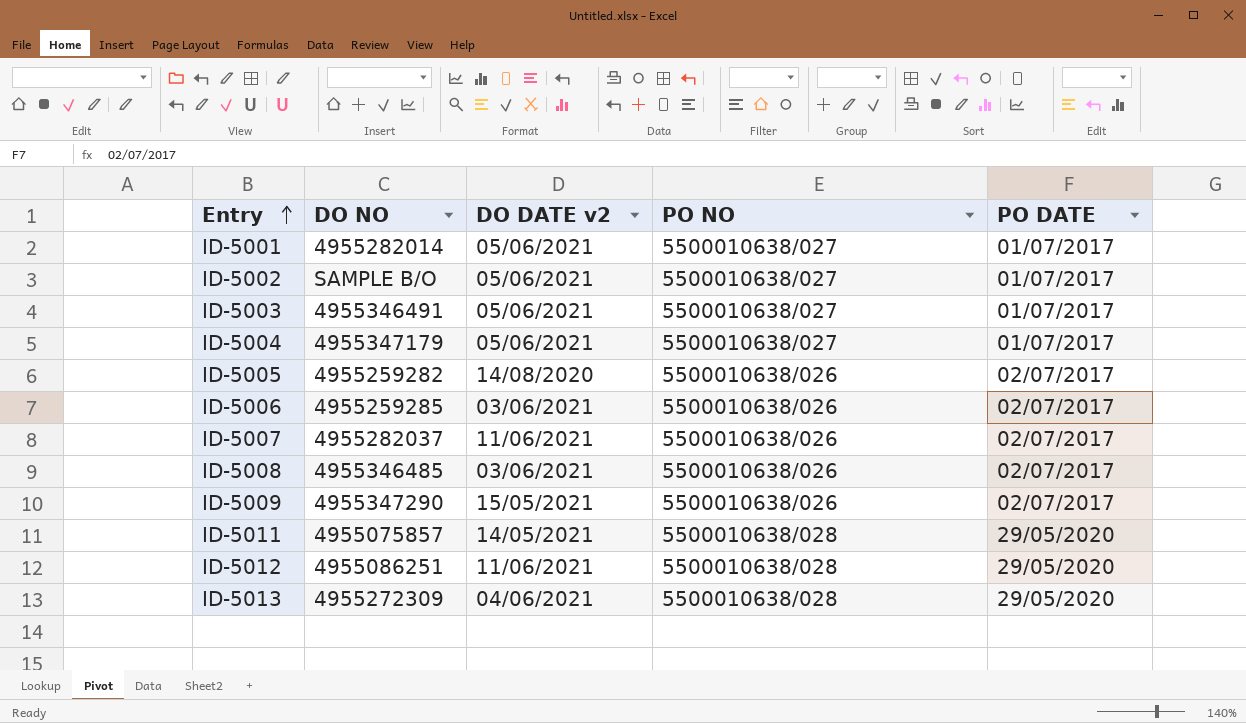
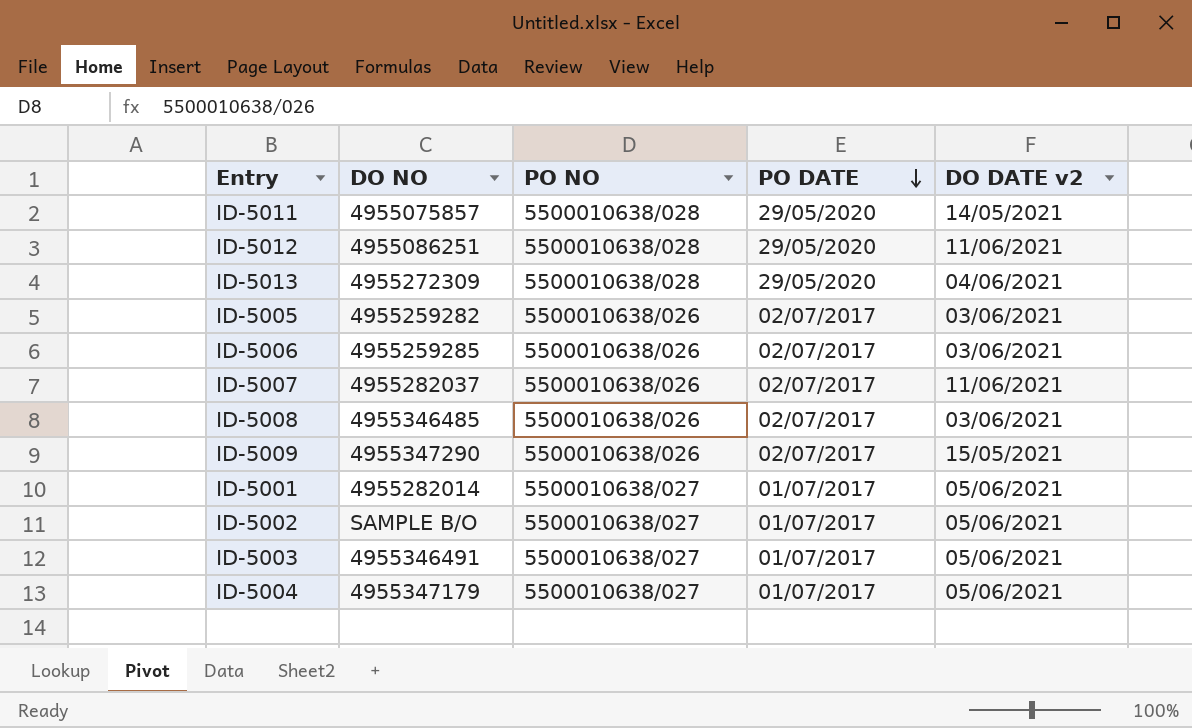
row order: Entry ascending -> PO DATE descending
column DO DATE v2 | position: 3 -> 5
ID-5005 | DO DATE v2: 14/08/2020 -> 03/06/2021

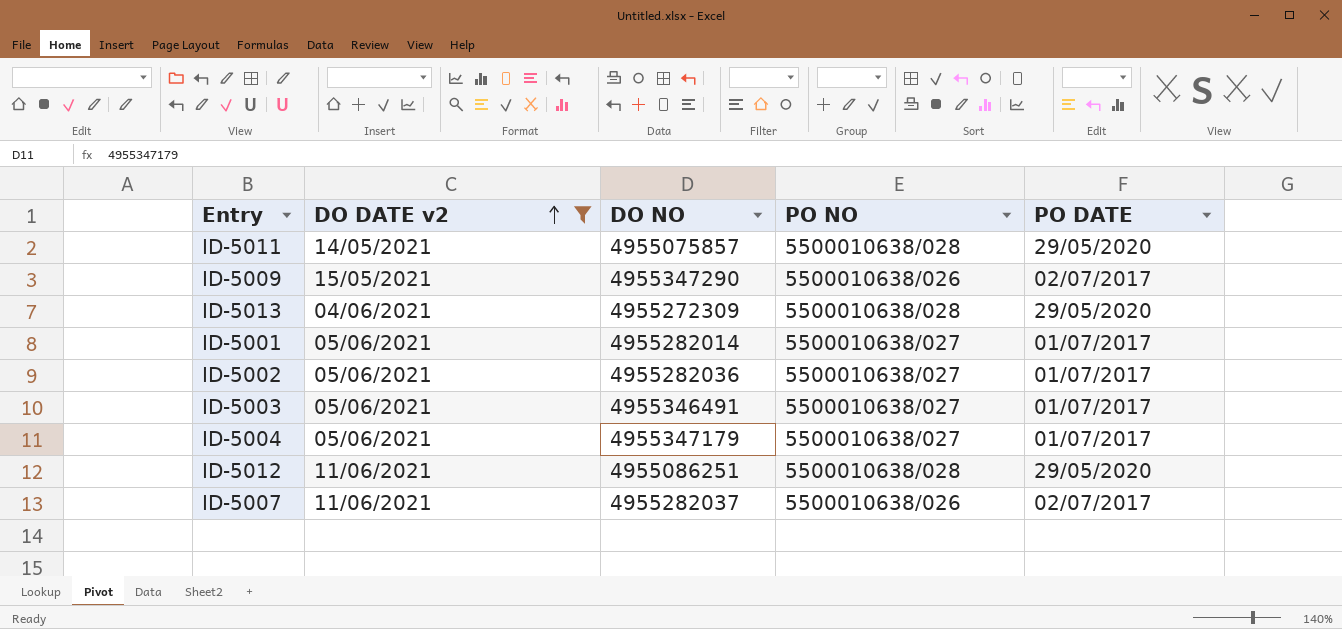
filter: none -> DO DATE v2 != 03/06/2021
row order: PO DATE descending -> DO DATE v2 ascending
column DO DATE v2 | position: 5 -> 2
ID-5002 | DO NO: SAMPLE B/O -> 4955282036

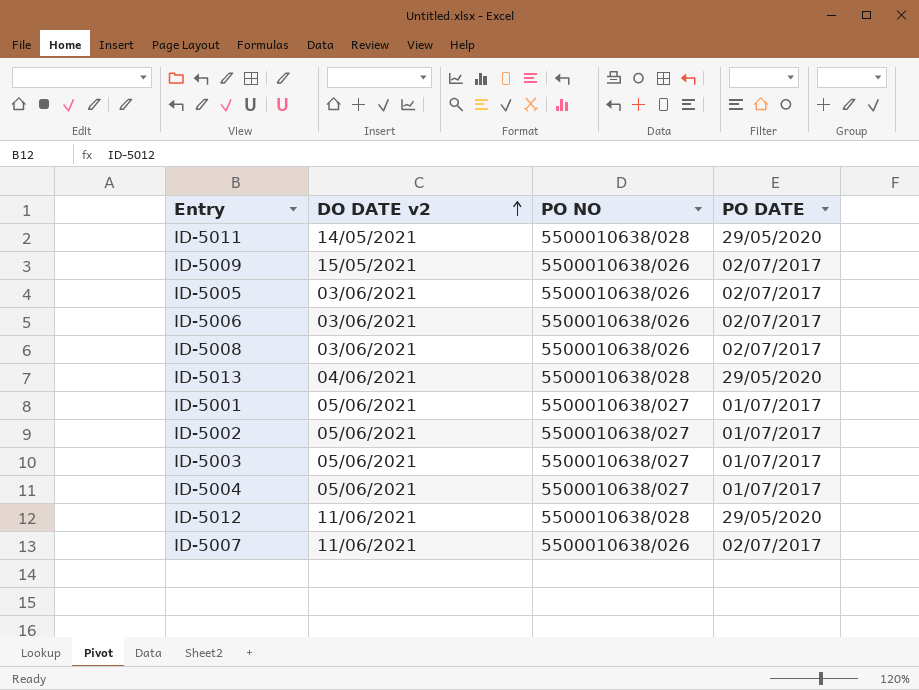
filter: DO DATE v2 != 03/06/2021 -> none
column DO NO | position: 3 -> none

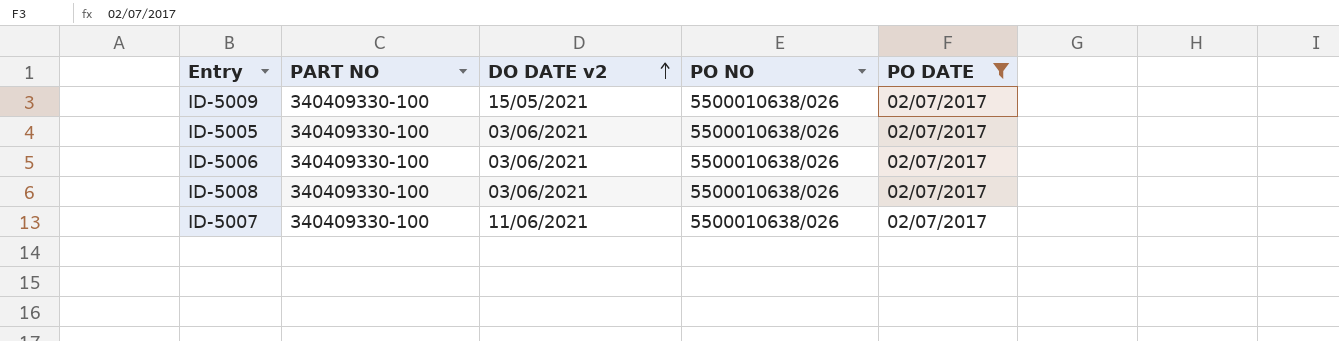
filter: none -> PO DATE = 02/07/2017
column PART NO | position: none -> 2

